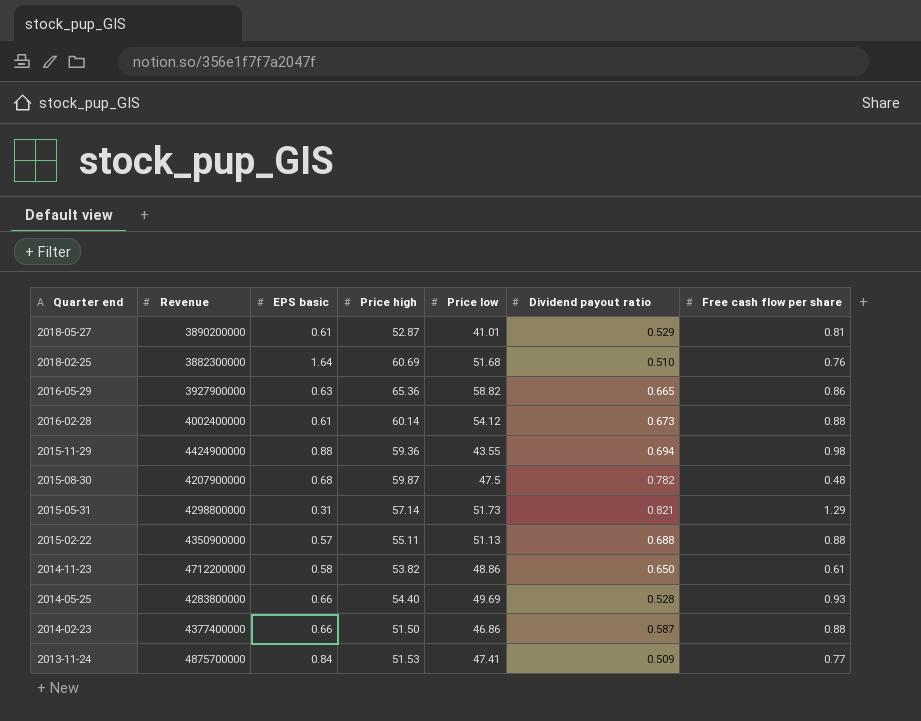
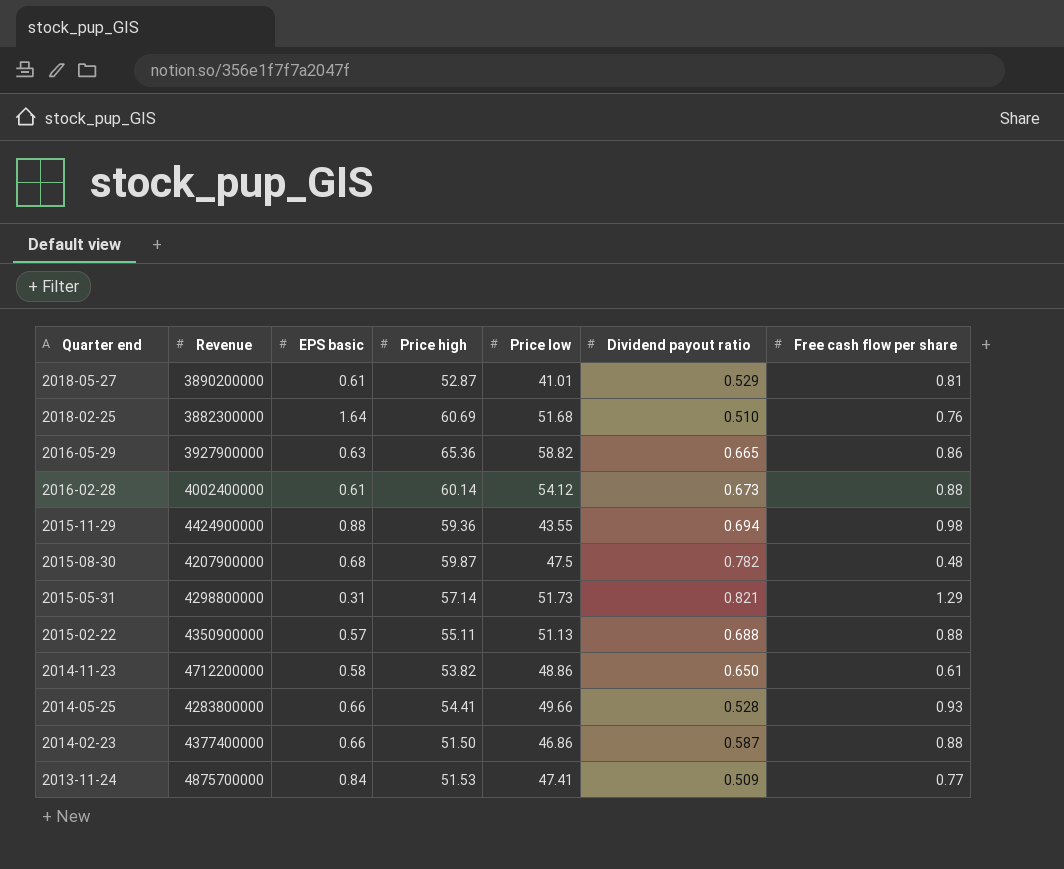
2014-05-25 | Price high: 54.40 -> 54.41
2014-05-25 | Price low: 49.69 -> 49.66

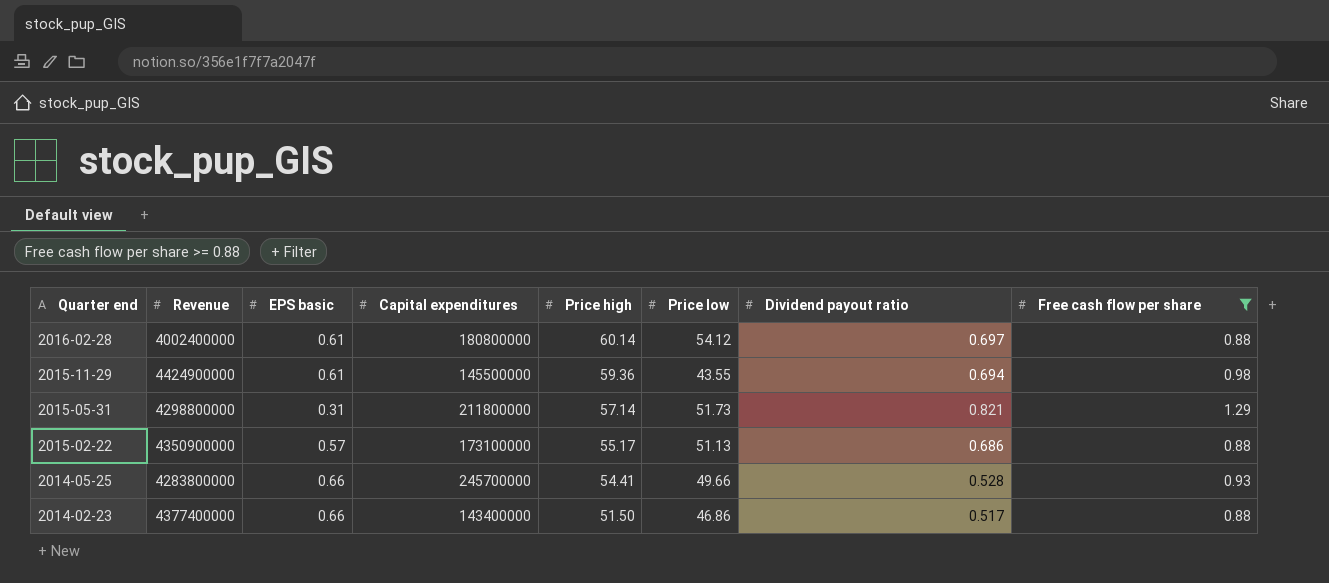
filter: none -> Free cash flow per share >= 0.88
column Capital expenditures | position: none -> 4
2016-02-28 | Dividend payout ratio: 0.673 -> 0.697
2015-11-29 | EPS basic: 0.88 -> 0.61
2015-02-22 | Price high: 55.11 -> 55.17
2015-02-22 | Dividend payout ratio: 0.688 -> 0.686
2014-02-23 | Dividend payout ratio: 0.587 -> 0.517

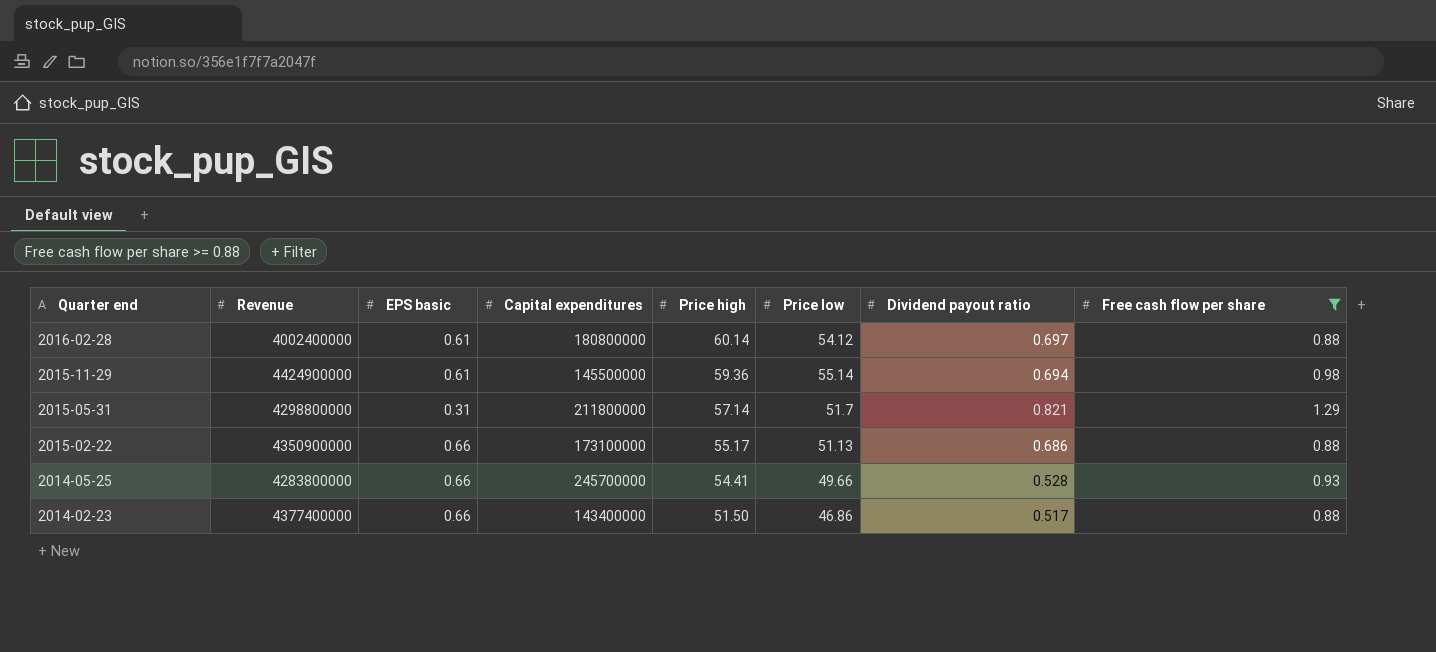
2015-11-29 | Price low: 43.55 -> 55.14
2015-05-31 | Price low: 51.73 -> 51.7
2015-02-22 | EPS basic: 0.57 -> 0.66

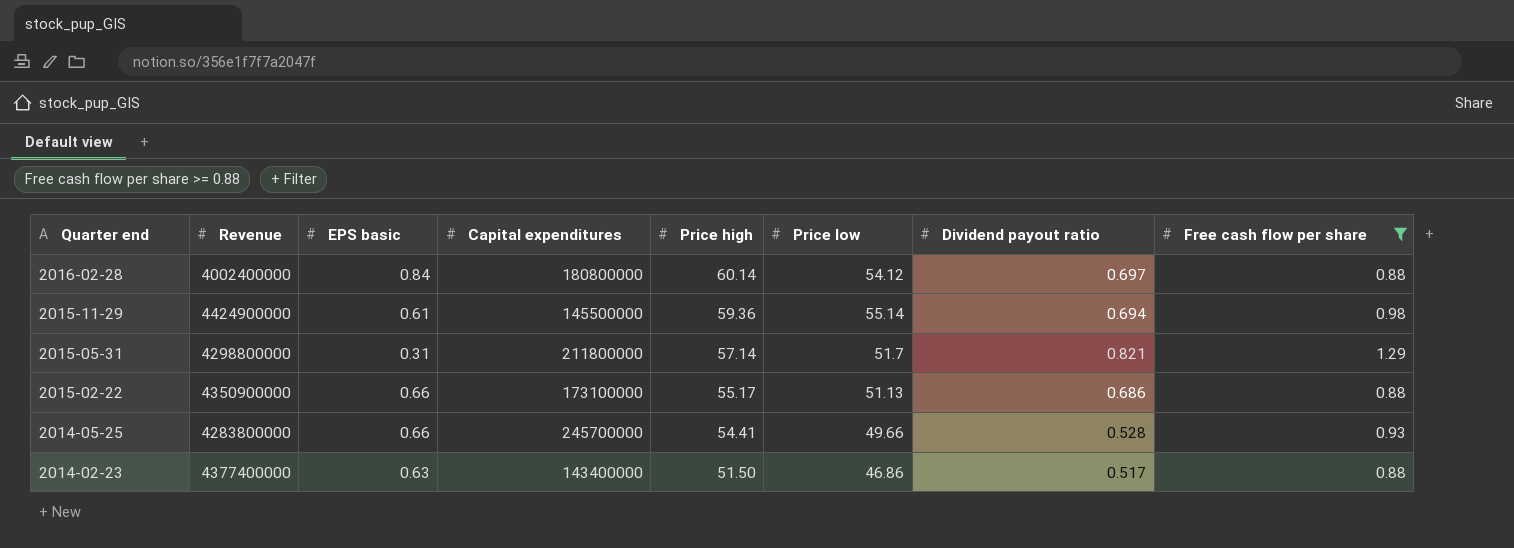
2016-02-28 | EPS basic: 0.61 -> 0.84
2014-02-23 | EPS basic: 0.66 -> 0.63

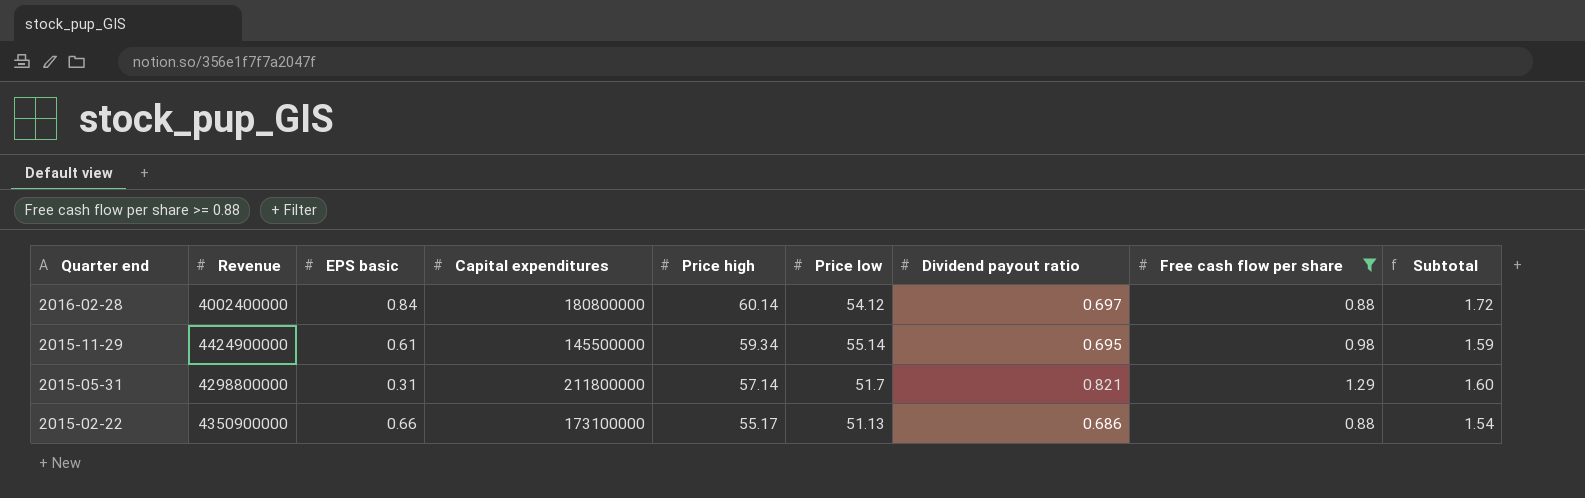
column Subtotal | formula: none -> [EPS basic] + [Free cash flow per share]
row 2014-05-25: 4283800000 | 0.66 | 245700000 | 54.41 | 49.66 | 0.528 | 0.93 -> none
row 2014-02-23: 4377400000 | 0.63 | 143400000 | 51.50 | 46.86 | 0.517 | 0.88 -> none
2015-11-29 | Price high: 59.36 -> 59.34
2015-11-29 | Dividend payout ratio: 0.694 -> 0.695

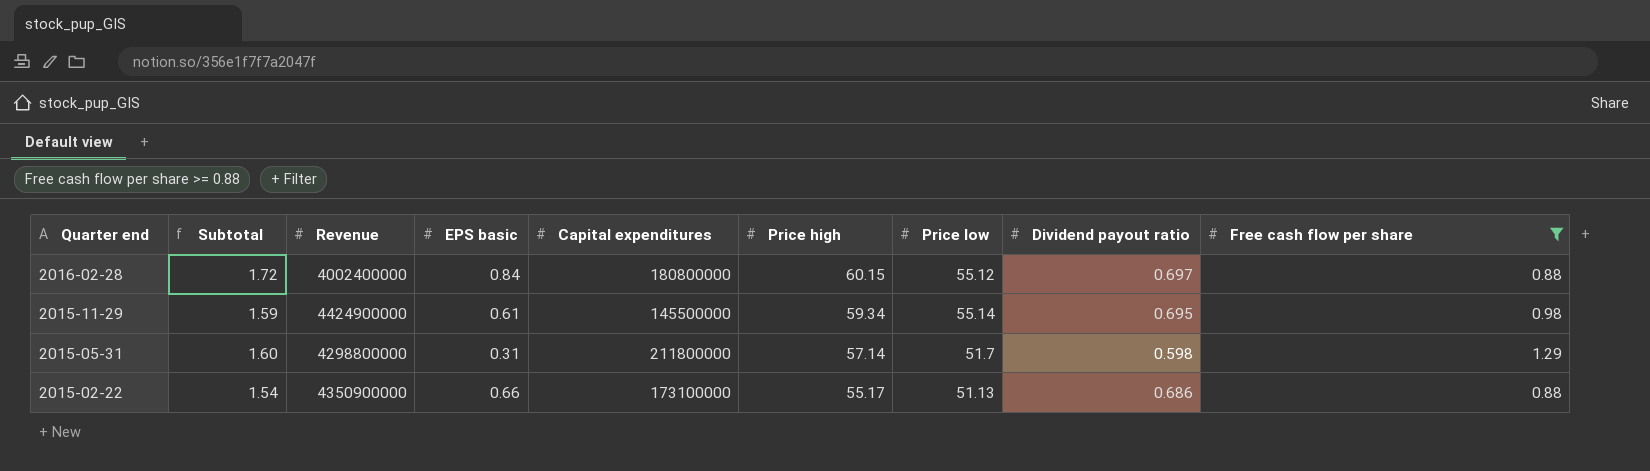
column Subtotal | position: 9 -> 2
2016-02-28 | Price high: 60.14 -> 60.15
2016-02-28 | Price low: 54.12 -> 55.12
2015-05-31 | Dividend payout ratio: 0.821 -> 0.598

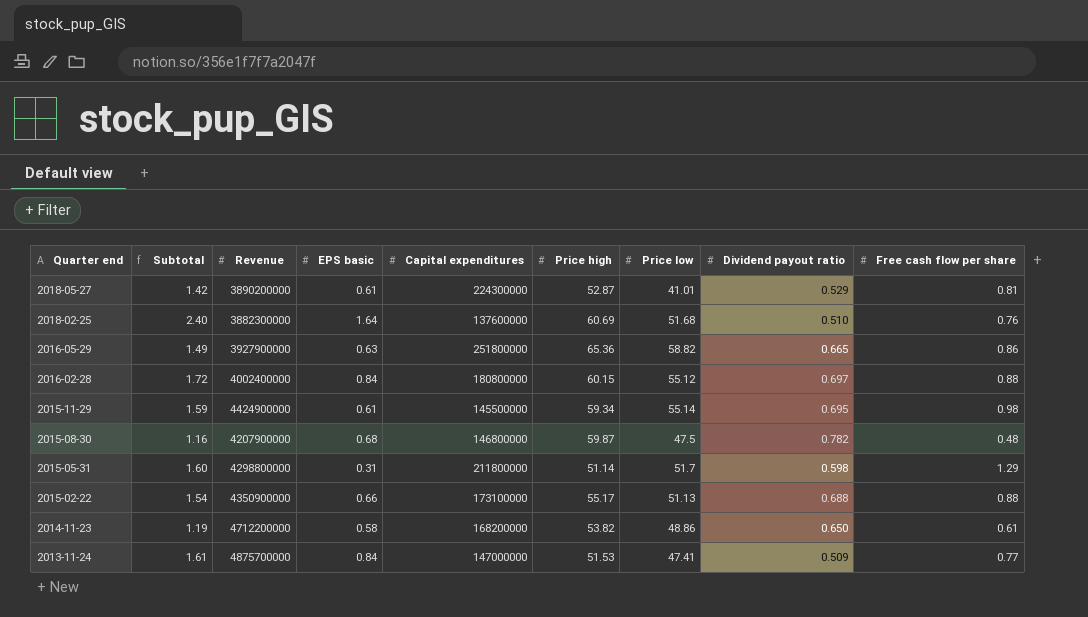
filter: Free cash flow per share >= 0.88 -> none
2015-05-31 | Price high: 57.14 -> 51.14
2015-02-22 | Dividend payout ratio: 0.686 -> 0.688

